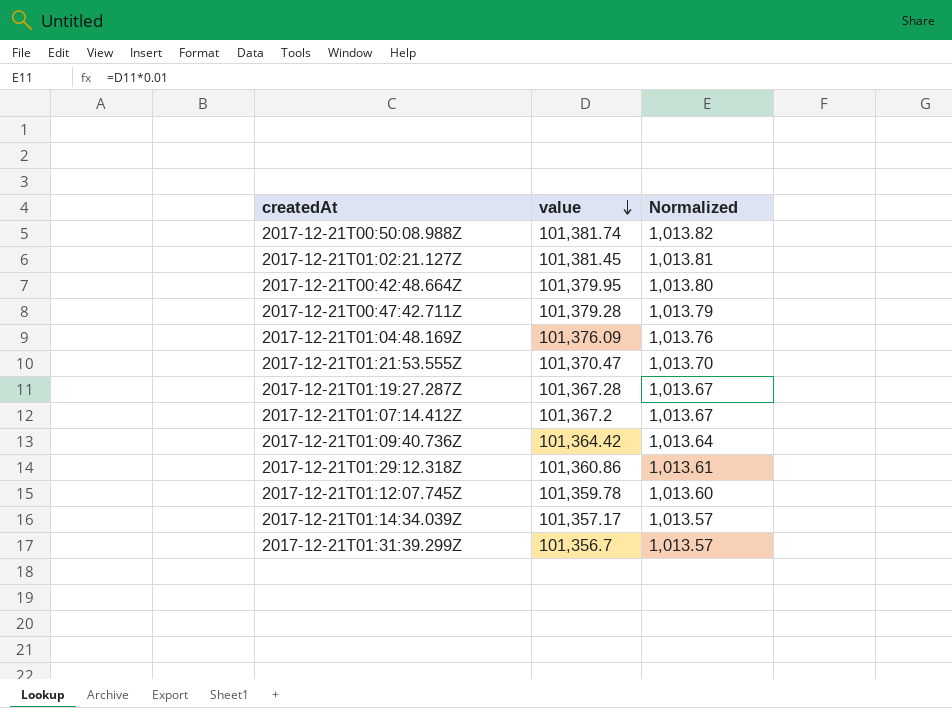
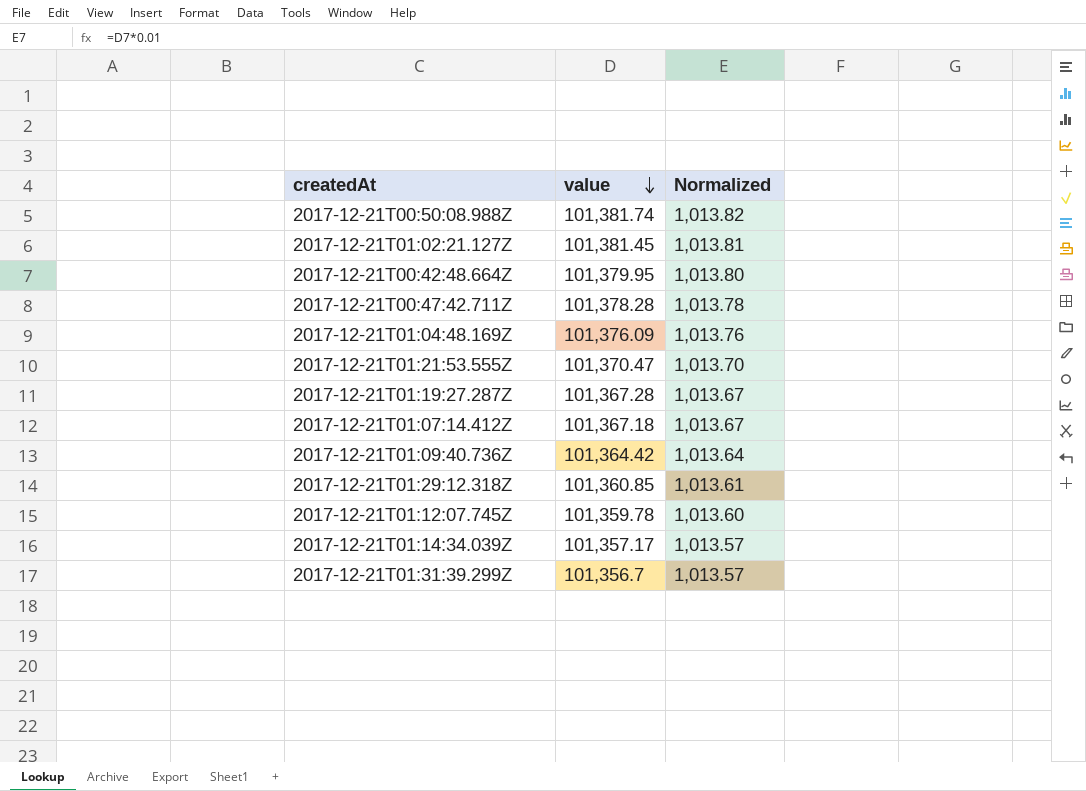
2017-12-21T00:47:42.711Z | value: 101,379.28 -> 101,378.28
2017-12-21T00:47:42.711Z | Normalized: 1,013.79 -> 1,013.78
2017-12-21T01:07:14.412Z | value: 101,367.2 -> 101,367.18
2017-12-21T01:29:12.318Z | value: 101,360.86 -> 101,360.85

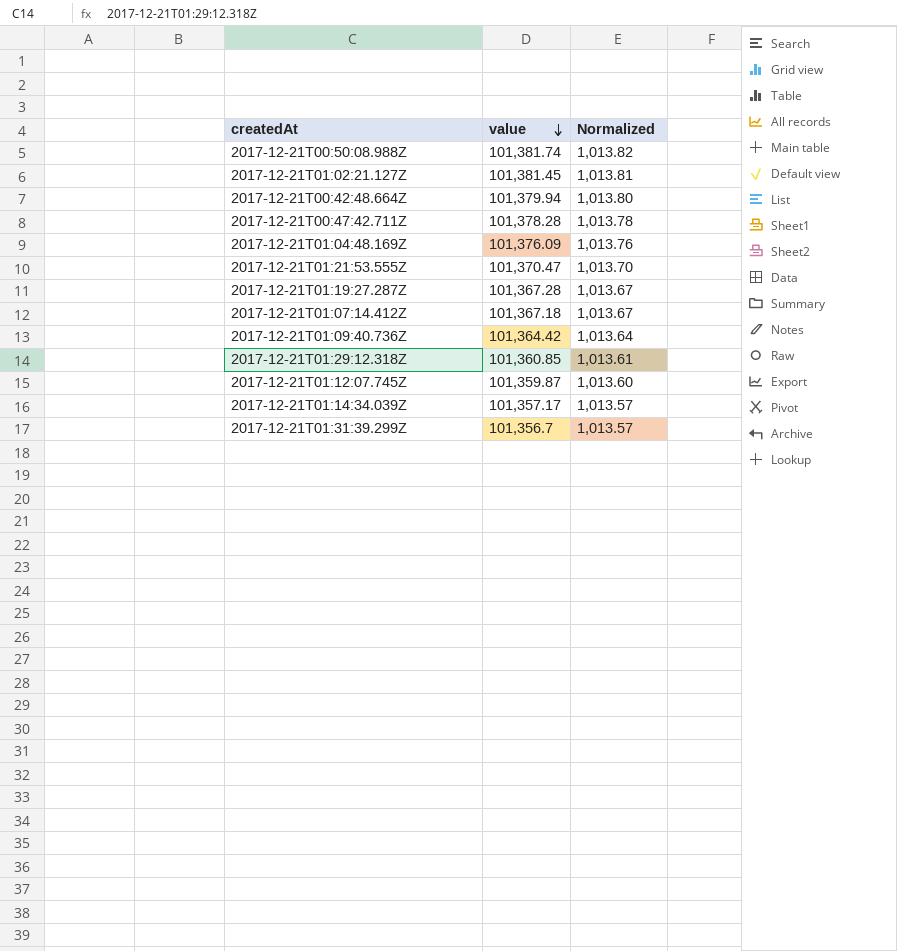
2017-12-21T00:42:48.664Z | value: 101,379.95 -> 101,379.94
2017-12-21T01:12:07.745Z | value: 101,359.78 -> 101,359.87

